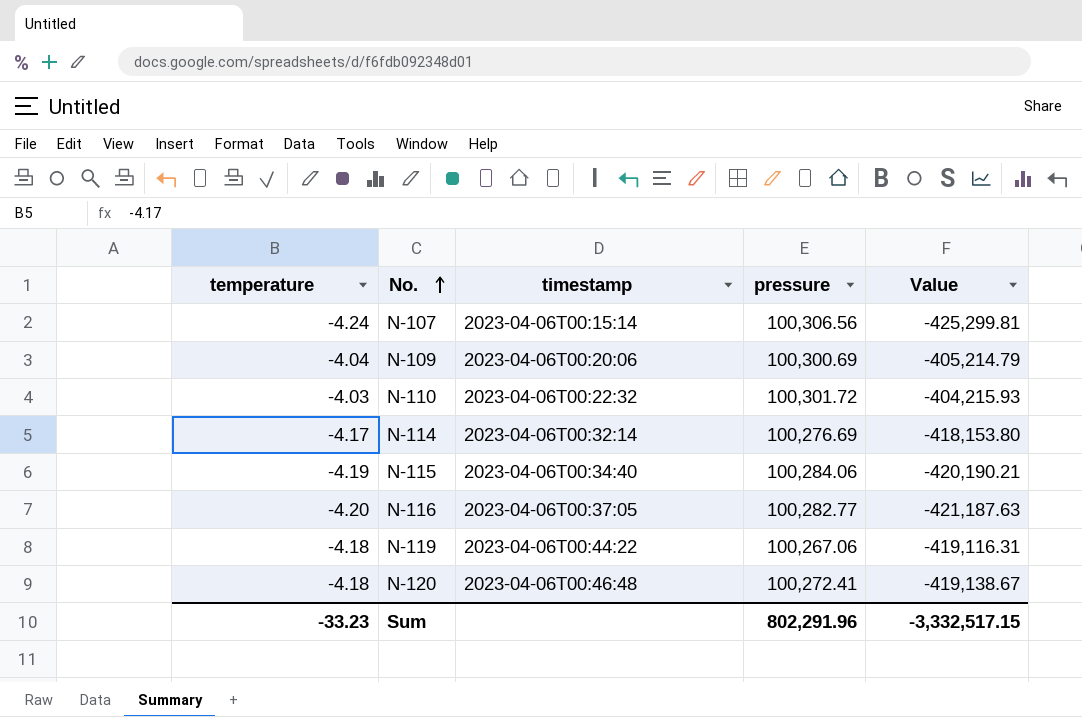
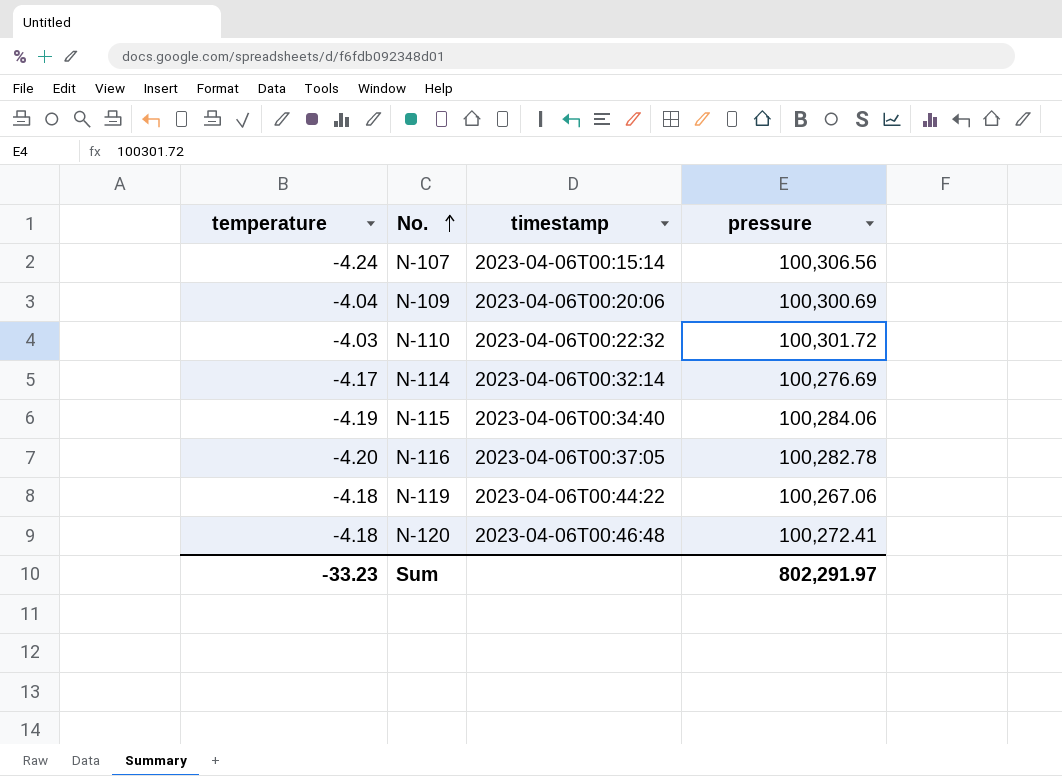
column Value | formula: [temperature] * [pressure] -> none
N-116 | pressure: 100,282.77 -> 100,282.78
Sum | pressure: 802,291.96 -> 802,291.97

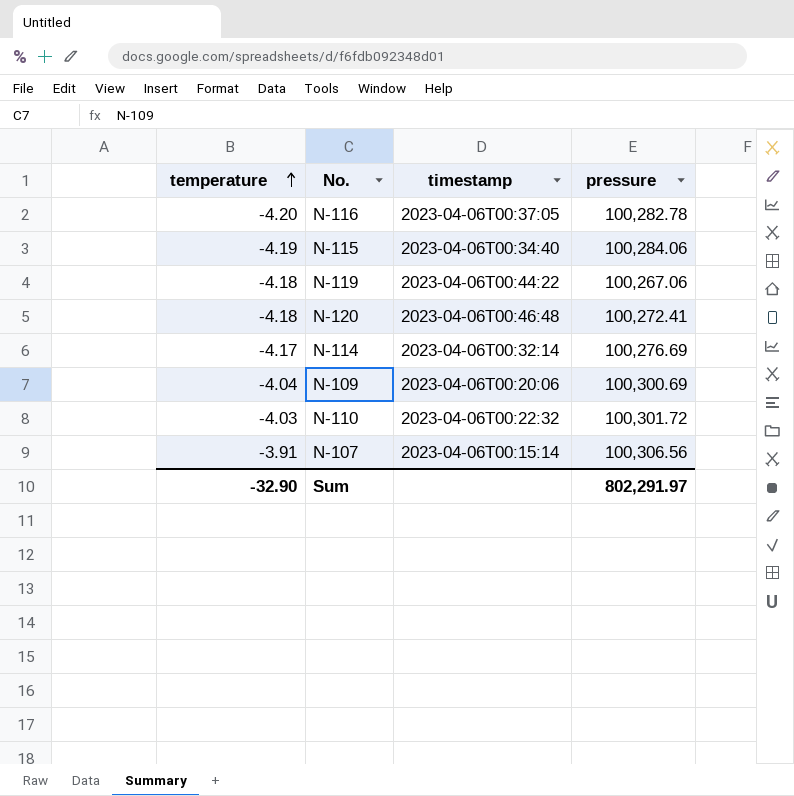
row order: No. ascending -> temperature ascending
N-107 | temperature: -4.24 -> -3.91
Sum | temperature: -33.23 -> -32.90

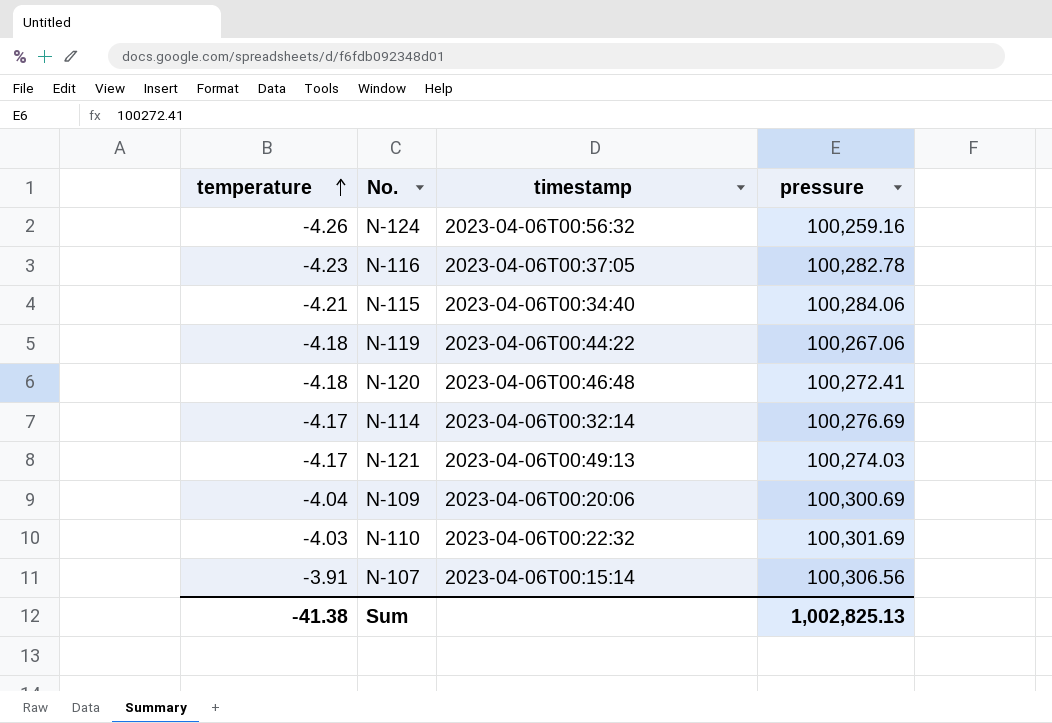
row N-124: none -> -4.26 | 2023-04-06T00:56:32 | 100,259.16
N-116 | temperature: -4.20 -> -4.23
N-115 | temperature: -4.19 -> -4.21
row N-121: none -> -4.17 | 2023-04-06T00:49:13 | 100,274.03
N-110 | pressure: 100,301.72 -> 100,301.69
Sum | temperature: -32.90 -> -41.38
Sum | pressure: 802,291.97 -> 1,002,825.13

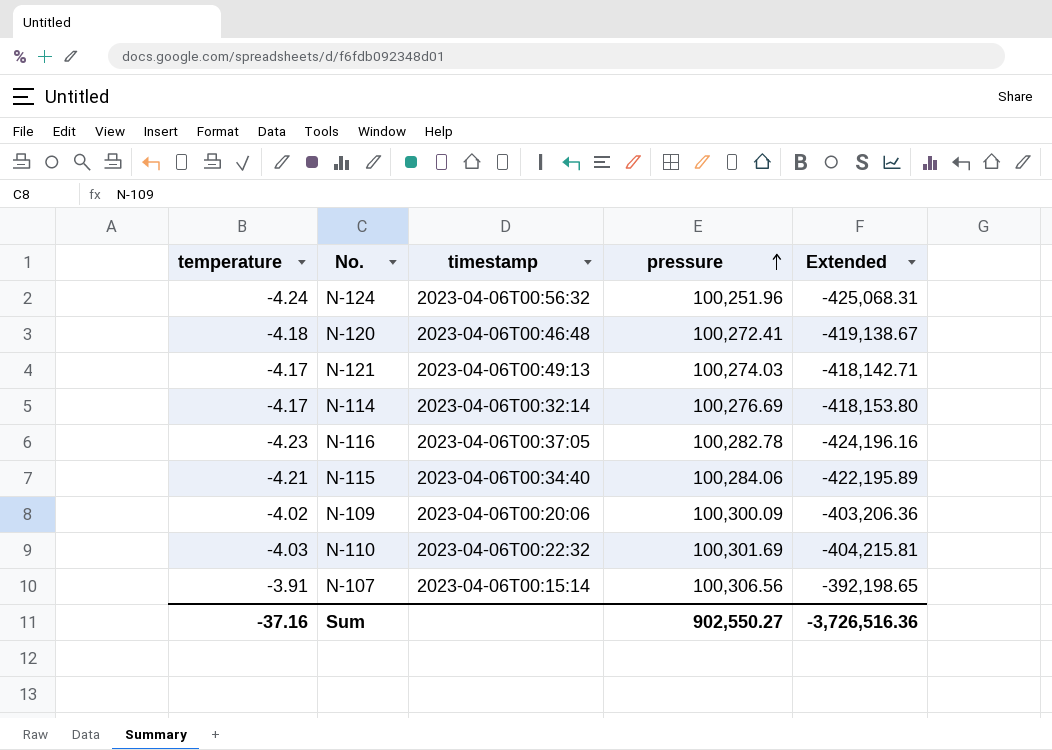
row order: temperature ascending -> pressure ascending
column Extended | formula: none -> [temperature] * [pressure]
row N-119: -4.18 | 2023-04-06T00:44:22 | 100,267.06 -> none
N-124 | temperature: -4.26 -> -4.24
N-124 | pressure: 100,259.16 -> 100,251.96
N-109 | temperature: -4.04 -> -4.02
N-109 | pressure: 100,300.69 -> 100,300.09
Sum | temperature: -41.38 -> -37.16
Sum | pressure: 1,002,825.13 -> 902,550.27

